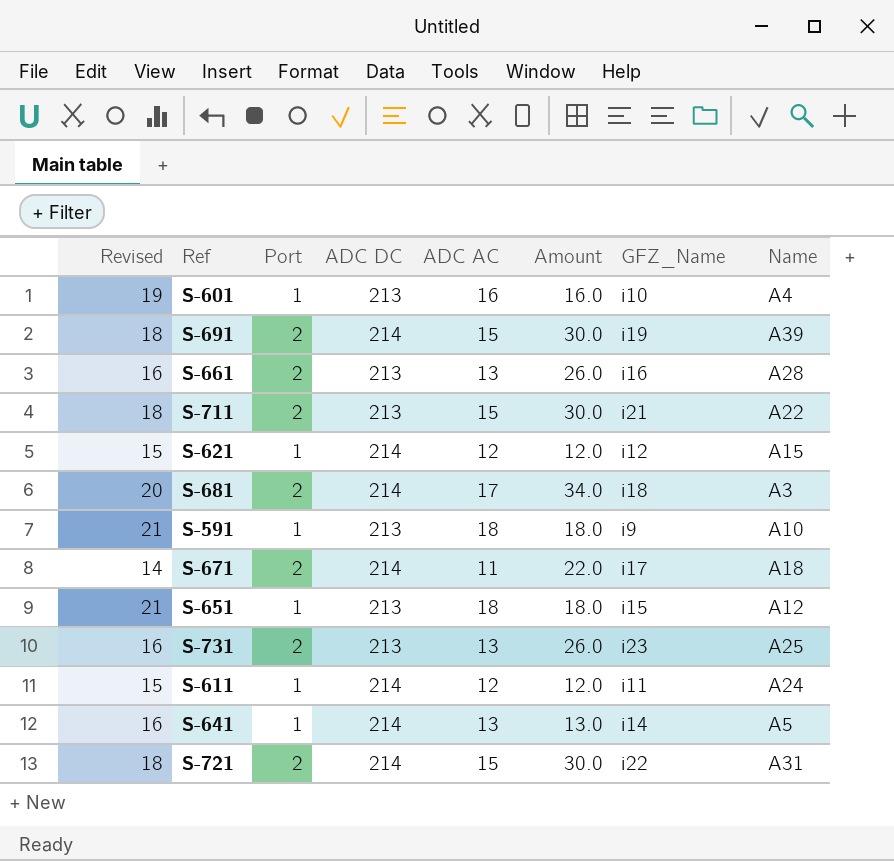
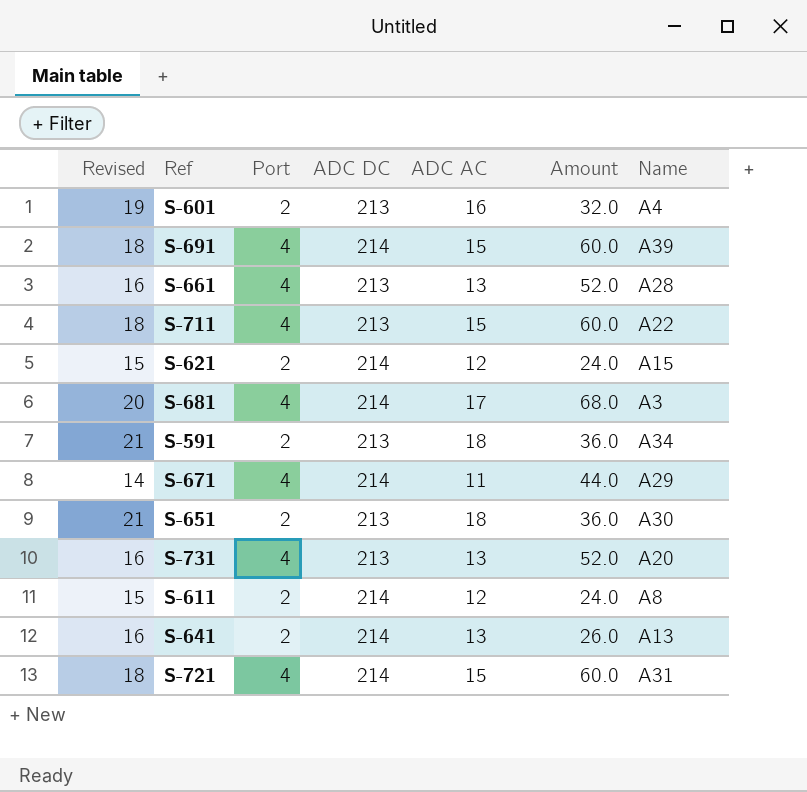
column GFZ_Name | position: 7 -> none
S-601 | Port: 1 -> 2
S-601 | Amount: 16.0 -> 32.0
S-691 | Port: 2 -> 4
S-691 | Amount: 30.0 -> 60.0
S-661 | Port: 2 -> 4
S-661 | Amount: 26.0 -> 52.0
S-711 | Port: 2 -> 4
S-711 | Amount: 30.0 -> 60.0
S-621 | Port: 1 -> 2
S-621 | Amount: 12.0 -> 24.0
S-681 | Port: 2 -> 4
S-681 | Amount: 34.0 -> 68.0
S-591 | Port: 1 -> 2
S-591 | Amount: 18.0 -> 36.0
S-591 | Name: A10 -> A34
S-671 | Port: 2 -> 4
S-671 | Amount: 22.0 -> 44.0
S-671 | Name: A18 -> A29
S-651 | Port: 1 -> 2
S-651 | Amount: 18.0 -> 36.0
S-651 | Name: A12 -> A30
S-731 | Port: 2 -> 4
S-731 | Amount: 26.0 -> 52.0
S-731 | Name: A25 -> A20
S-611 | Port: 1 -> 2
S-611 | Amount: 12.0 -> 24.0
S-611 | Name: A24 -> A8
S-641 | Port: 1 -> 2
S-641 | Amount: 13.0 -> 26.0
S-641 | Name: A5 -> A13
S-721 | Port: 2 -> 4
S-721 | Amount: 30.0 -> 60.0

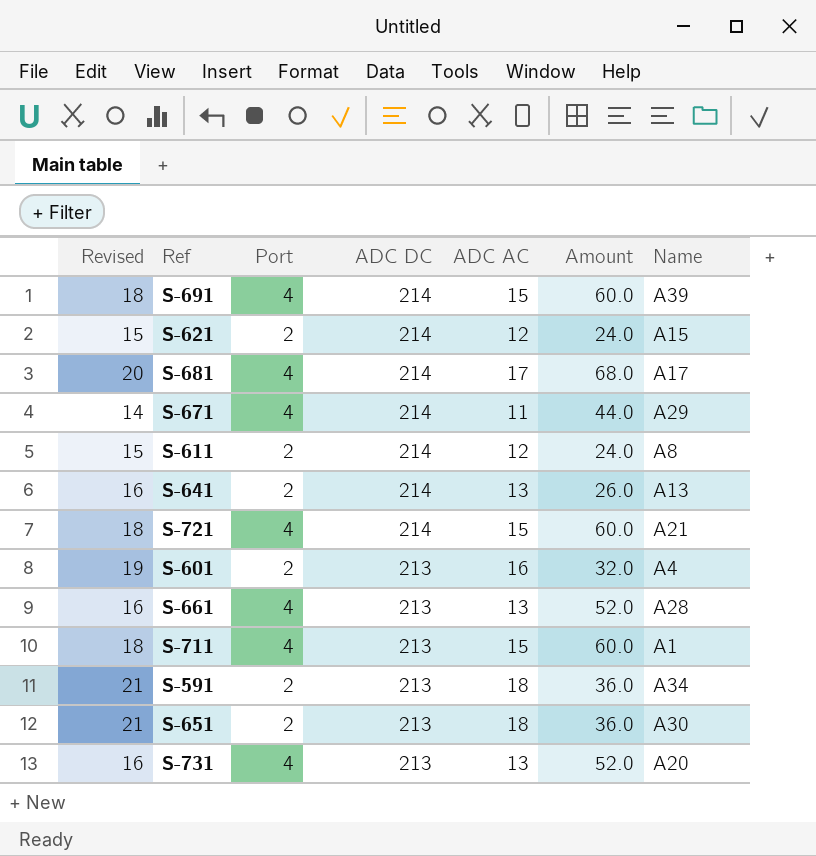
row order: none -> ADC DC descending
S-681 | Name: A3 -> A17
S-721 | Name: A31 -> A21
S-711 | Name: A22 -> A1

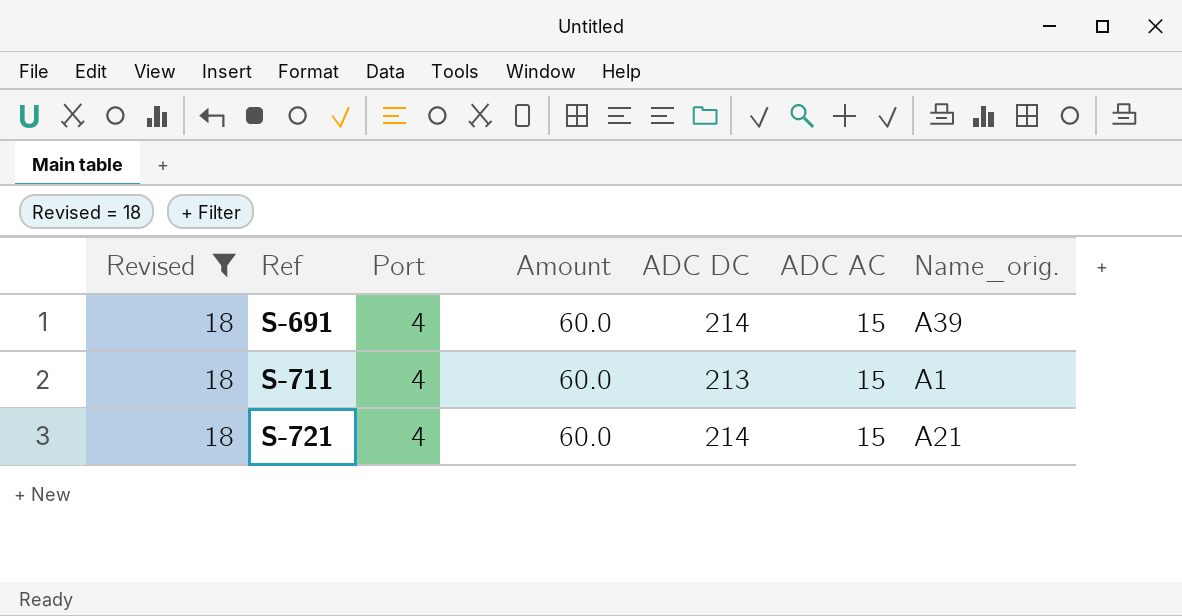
filter: none -> Revised = 18
row order: ADC DC descending -> Ref ascending
column Amount | position: 6 -> 4
column name: Name -> Name_orig.

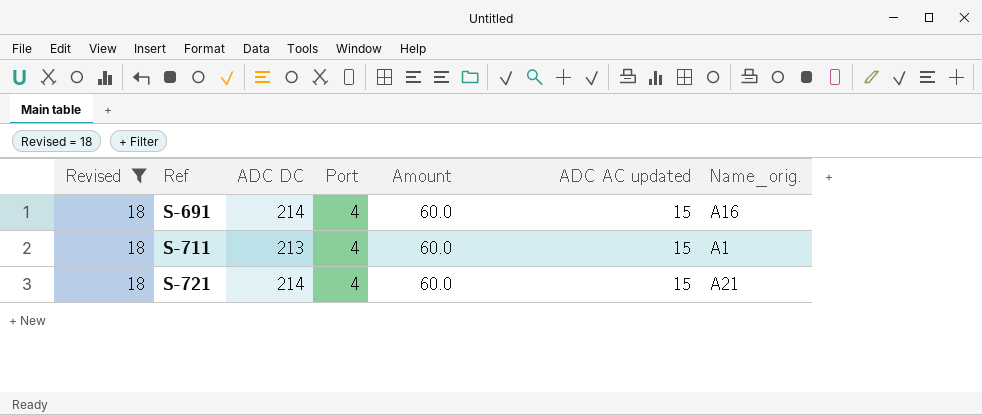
column ADC DC | position: 5 -> 3
column name: ADC AC -> ADC AC updated
S-691 | Name_orig.: A39 -> A16

